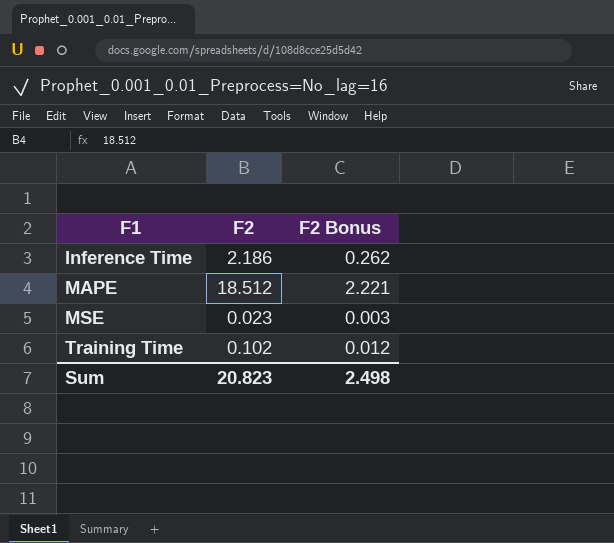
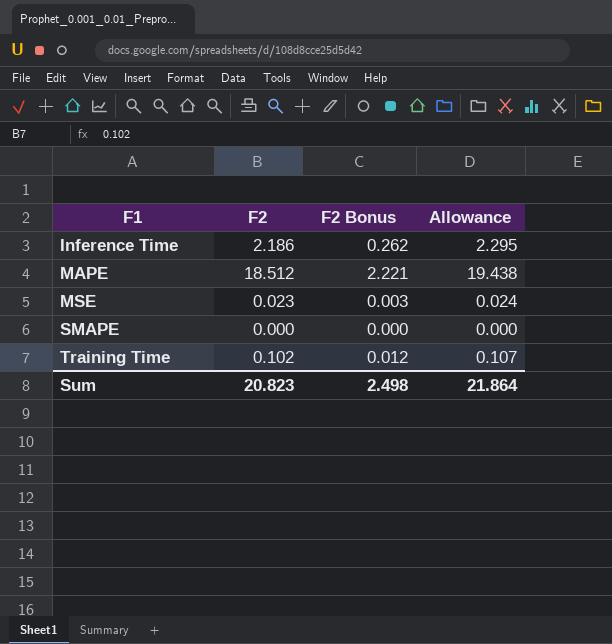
column Allowance | formula: none -> [F2] * 1.05
row SMAPE: none -> 0.000 | 0.000 | 0.000

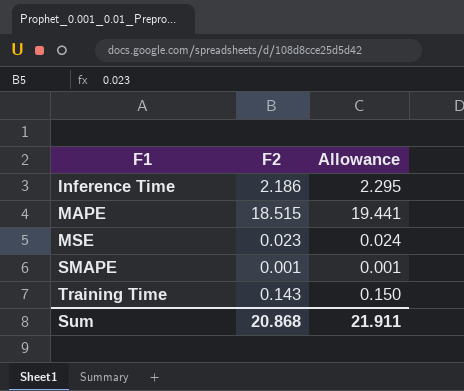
column F2 Bonus | formula: [F2] * 0.12 -> none
MAPE | F2: 18.512 -> 18.515
MAPE | Allowance: 19.438 -> 19.441
SMAPE | F2: 0.000 -> 0.001
SMAPE | Allowance: 0.000 -> 0.001
Training Time | F2: 0.102 -> 0.143
Training Time | Allowance: 0.107 -> 0.150
Sum | F2: 20.823 -> 20.868
Sum | Allowance: 21.864 -> 21.911

